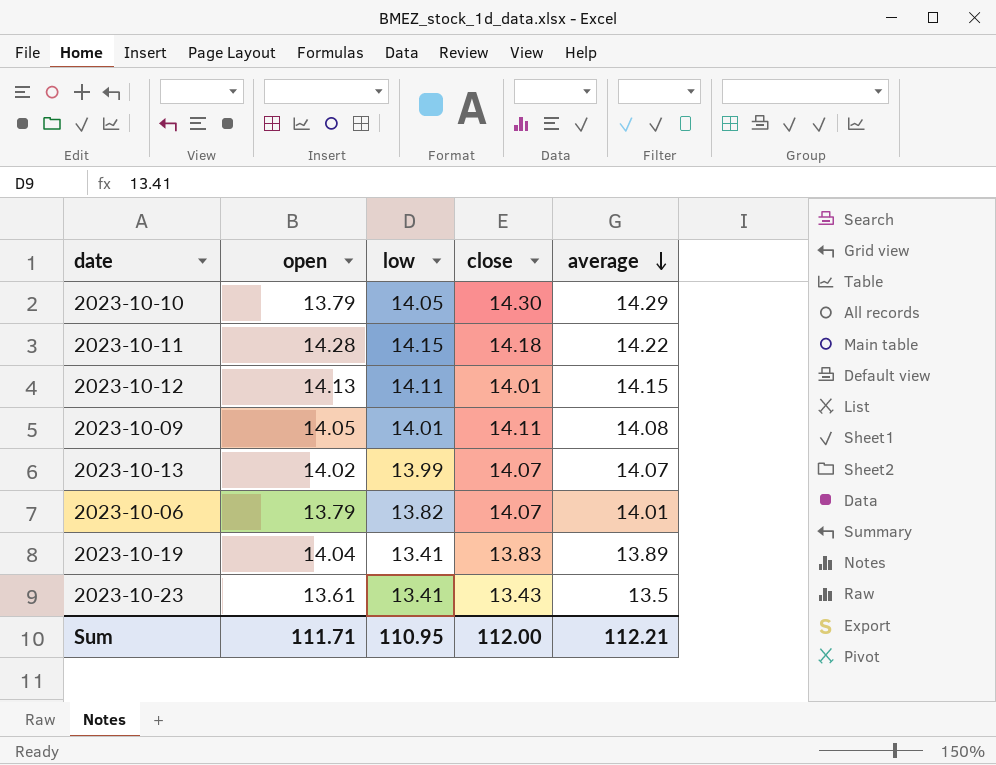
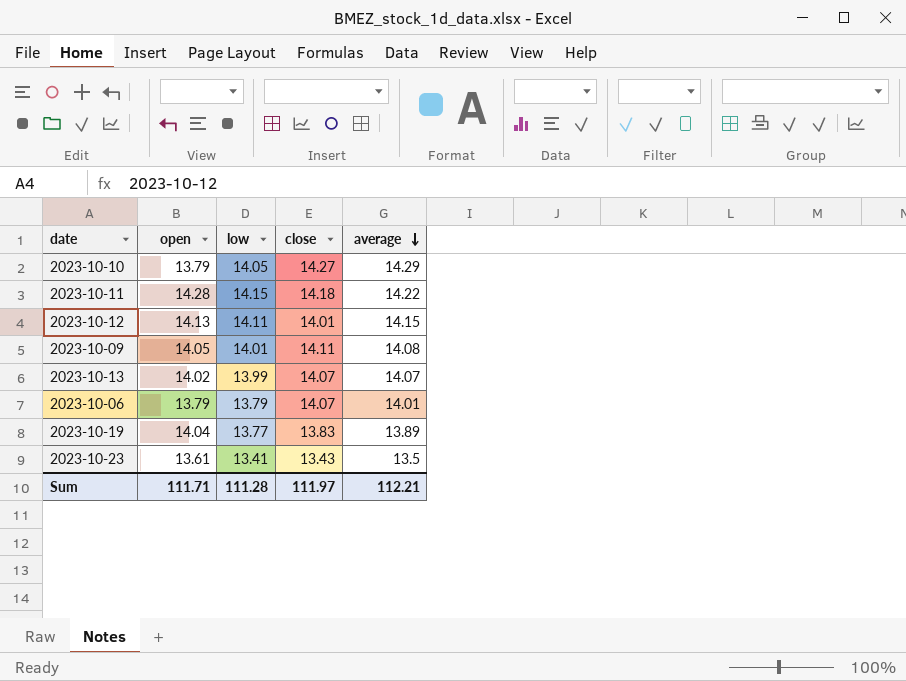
2023-10-10 | close: 14.30 -> 14.27
2023-10-06 | low: 13.82 -> 13.79
2023-10-19 | low: 13.41 -> 13.77
Sum | low: 110.95 -> 111.28
Sum | close: 112.00 -> 111.97

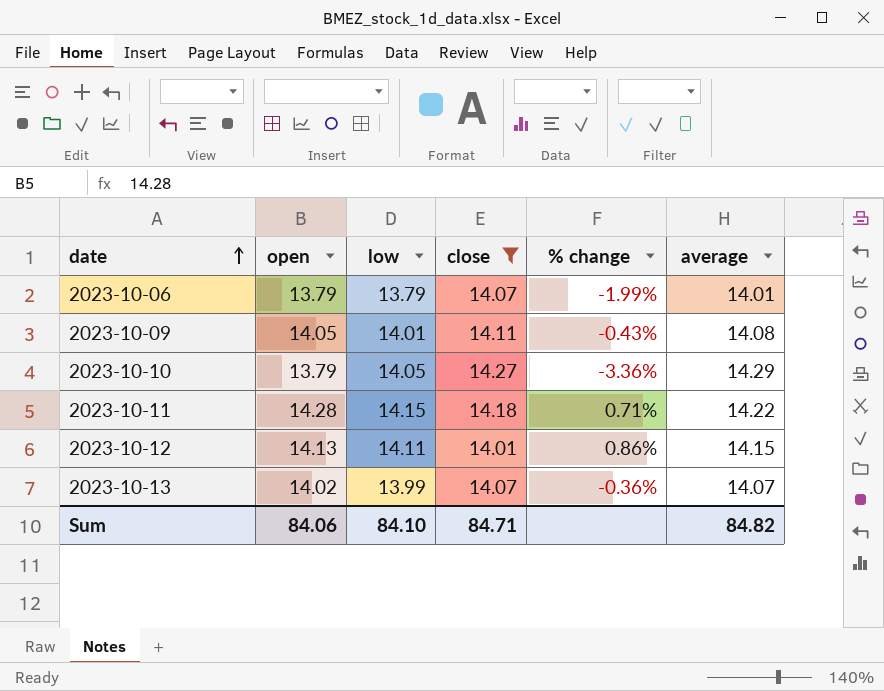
filter: none -> close >= 14.01
row order: average descending -> date ascending
column % change | formula: none -> ([open] - [close]) / [close]
Sum | open: 111.71 -> 84.06
Sum | low: 111.28 -> 84.10
Sum | close: 111.97 -> 84.71
Sum | average: 112.21 -> 84.82

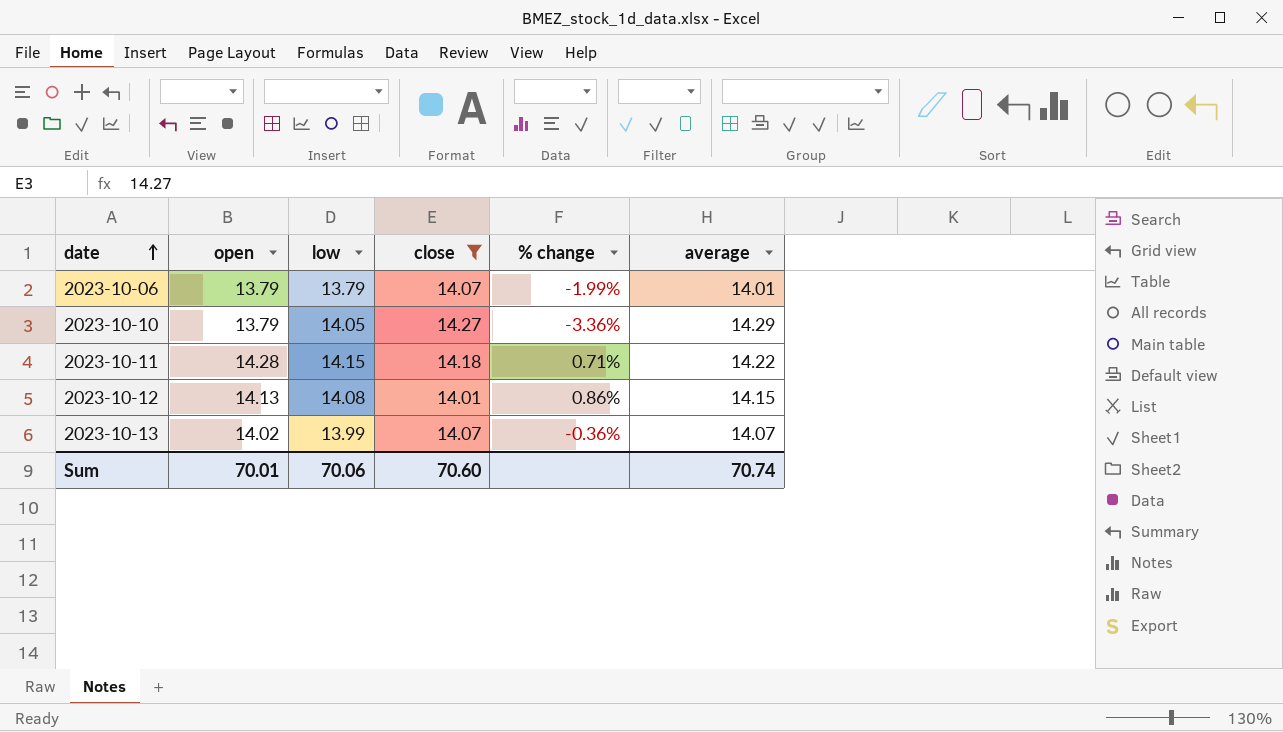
row 2023-10-09: 14.05 | 14.01 | 14.11 | -0.43% | 14.08 -> none
2023-10-12 | low: 14.11 -> 14.08
Sum | open: 84.06 -> 70.01
Sum | low: 84.10 -> 70.06
Sum | close: 84.71 -> 70.60
Sum | average: 84.82 -> 70.74

